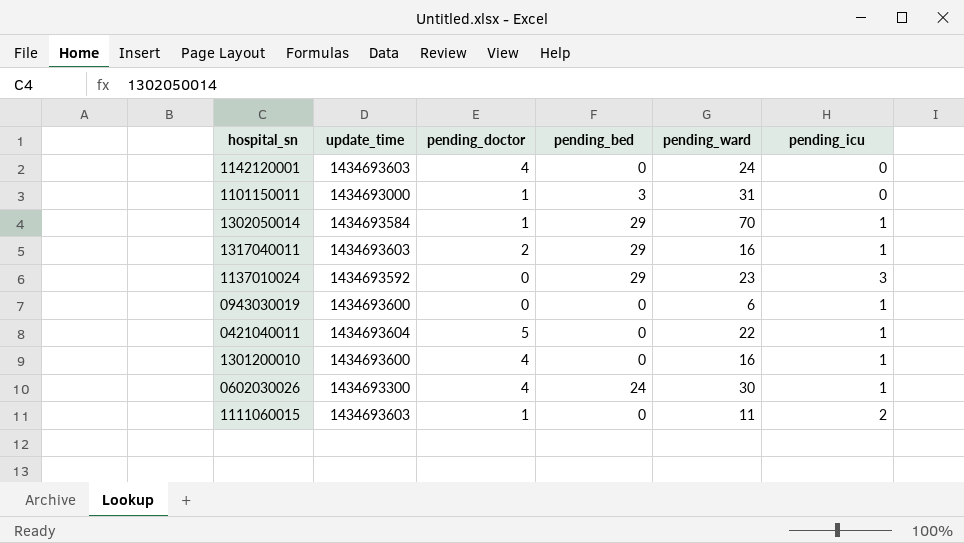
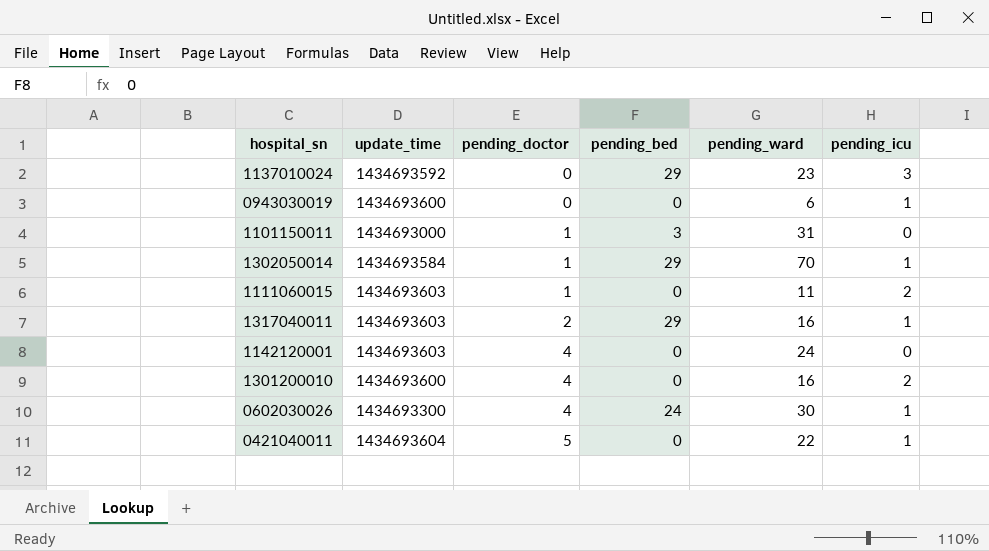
row order: none -> pending_doctor ascending
1301200010 | pending_icu: 1 -> 2

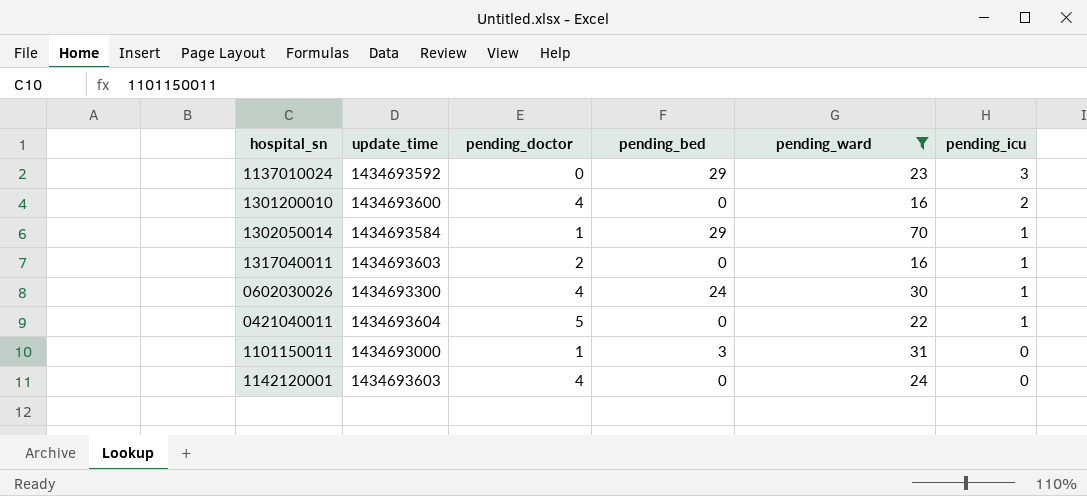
filter: none -> pending_ward >= 16
row order: pending_doctor ascending -> pending_icu descending
1317040011 | pending_bed: 29 -> 0

